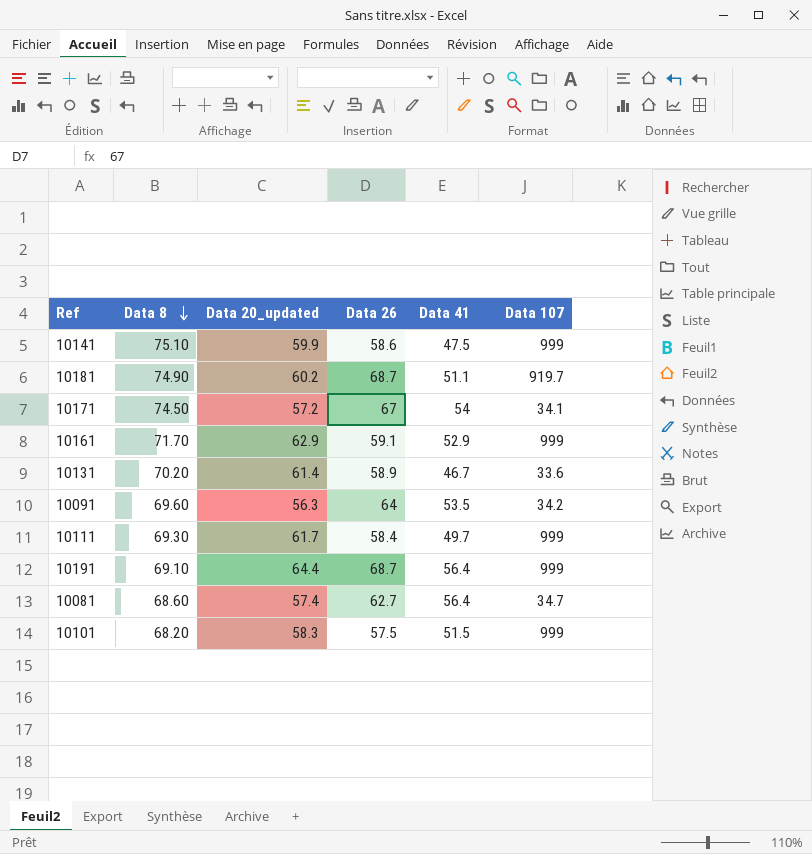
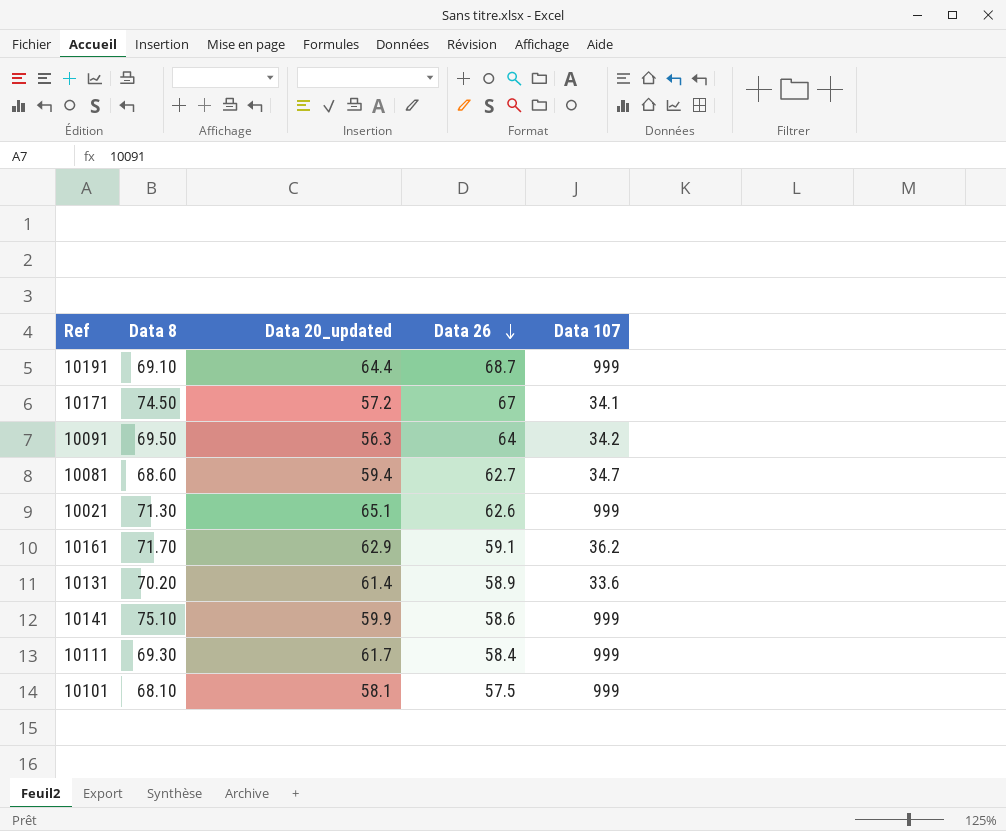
row order: Data 8 descending -> Data 26 descending
column Data 41 | position: 5 -> none
row 10181: 74.90 | 60.2 | 68.7 | 51.1 | 919.7 -> none
10091 | Data 8: 69.60 -> 69.50
10081 | Data 20_updated: 57.4 -> 59.4
row 10021: none -> 71.30 | 65.1 | 62.6 | 999
10161 | Data 107: 999 -> 36.2
10101 | Data 8: 68.20 -> 68.10
10101 | Data 20_updated: 58.3 -> 58.1

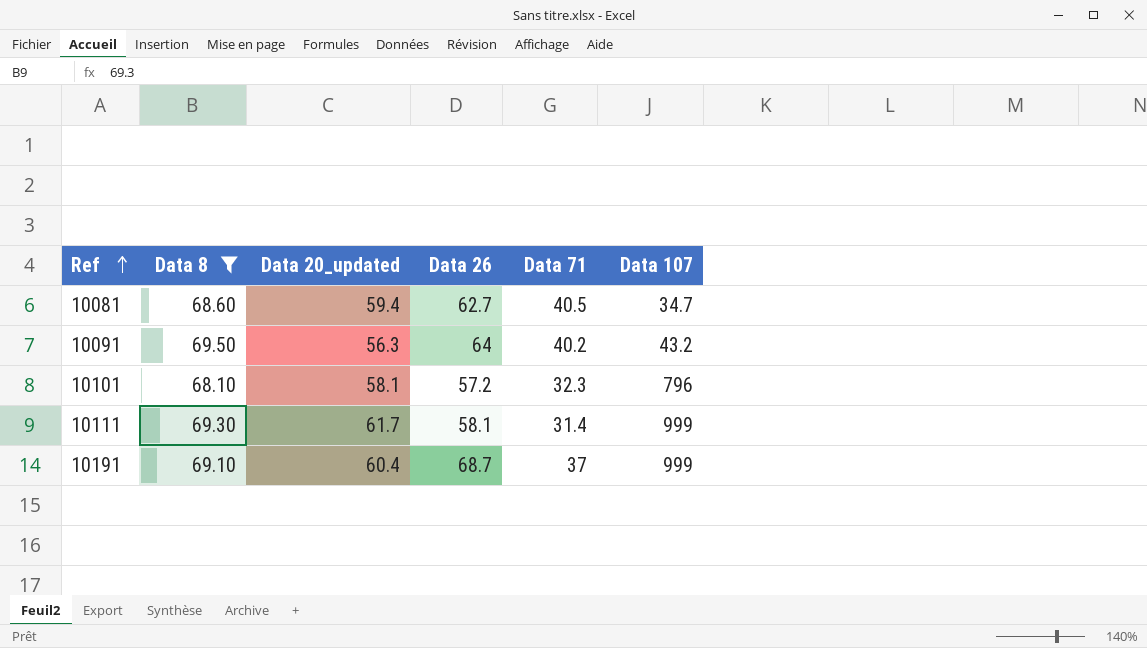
filter: none -> Data 8 <= 69.50
row order: Data 26 descending -> Ref ascending
column Data 71 | position: none -> 5
10091 | Data 107: 34.2 -> 43.2
10101 | Data 26: 57.5 -> 57.2
10101 | Data 107: 999 -> 796
10111 | Data 26: 58.4 -> 58.1
10191 | Data 20_updated: 64.4 -> 60.4

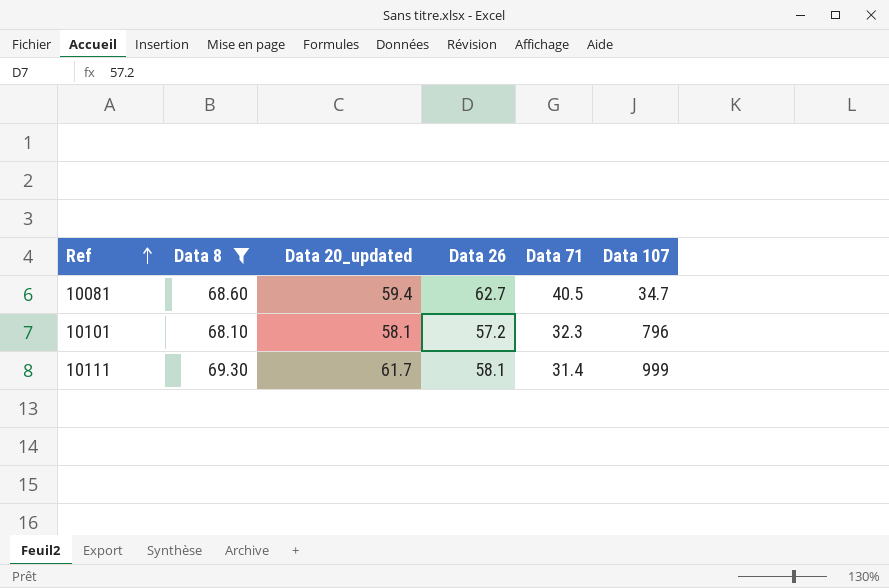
row 10091: 69.50 | 56.3 | 64 | 40.2 | 43.2 -> none
row 10191: 69.10 | 60.4 | 68.7 | 37 | 999 -> none

